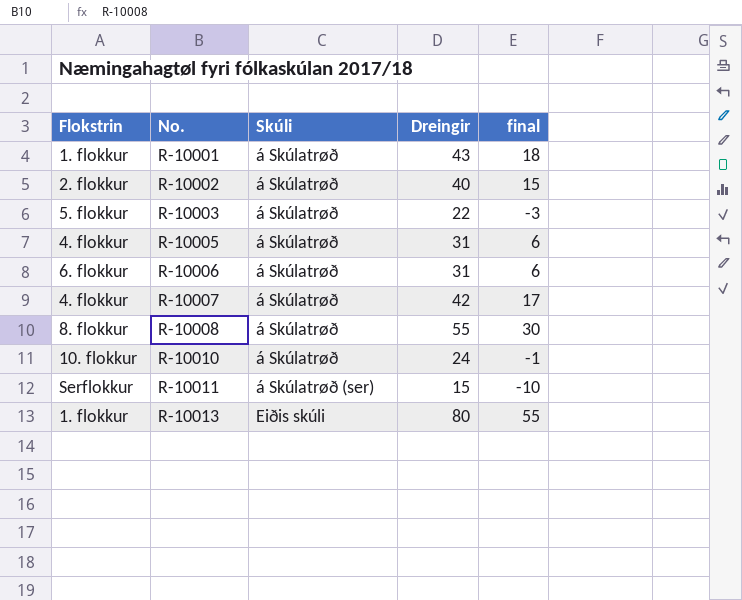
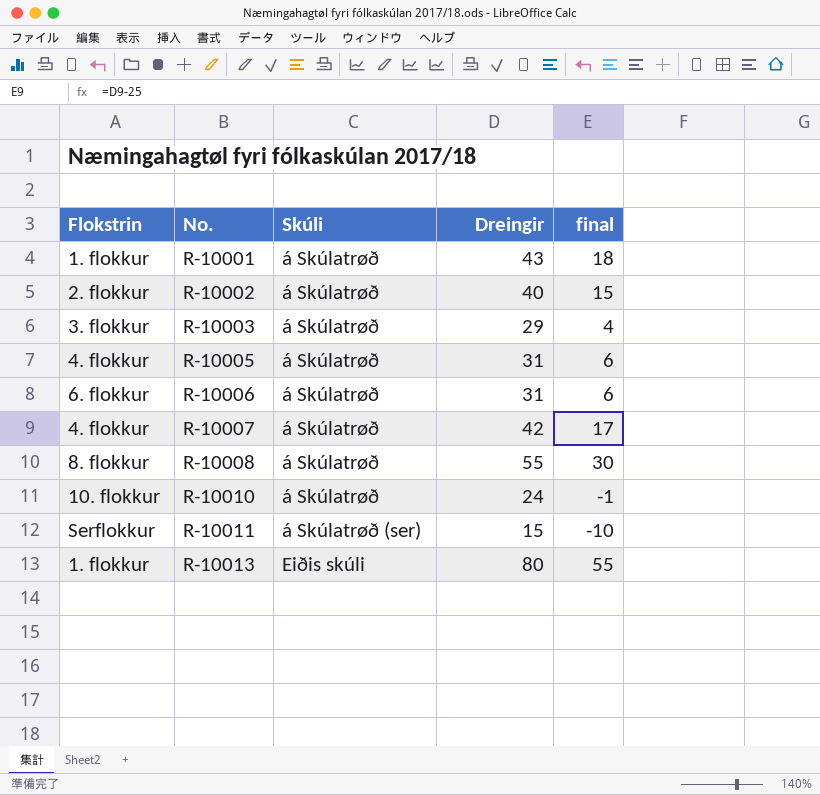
R-10003 | Flokstrin: 5. flokkur -> 3. flokkur
R-10003 | Dreingir: 22 -> 29
R-10003 | final: -3 -> 4

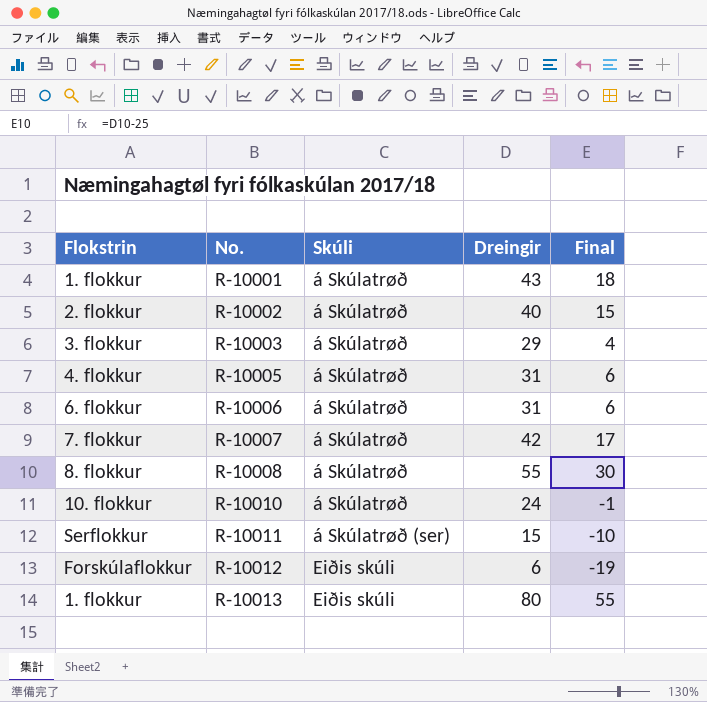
column name: final -> Final
R-10007 | Flokstrin: 4. flokkur -> 7. flokkur
row R-10012: none -> Forskúlaflokkur | Eiðis skúli | 6 | -19

